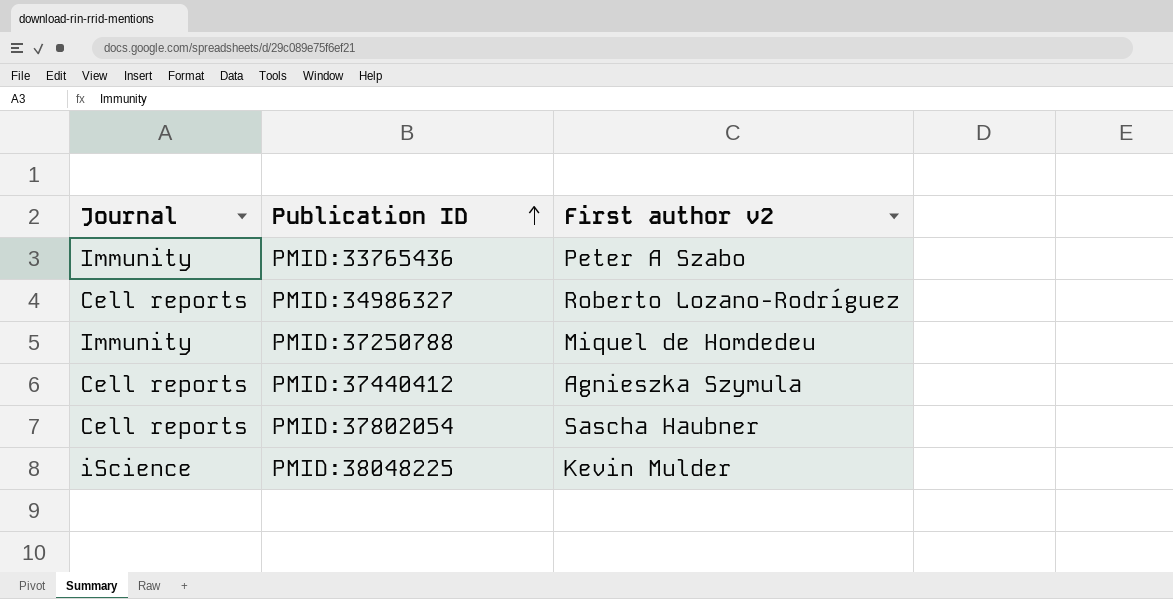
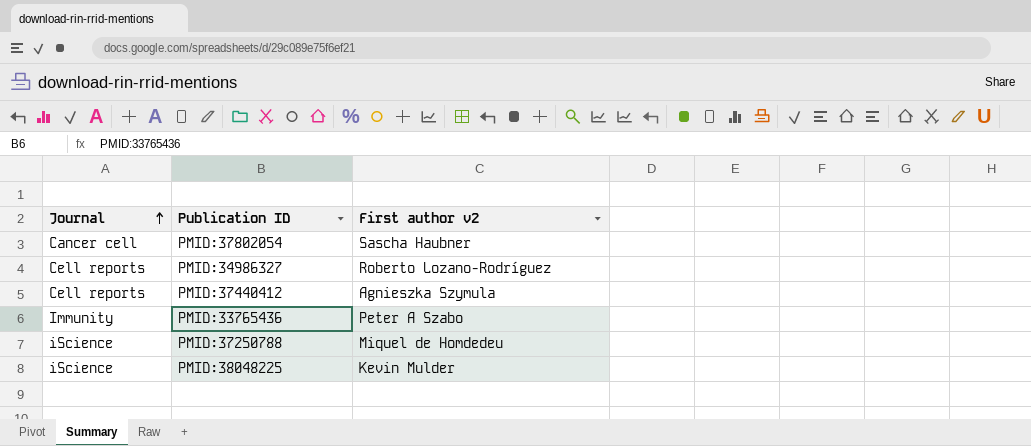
row order: Publication ID ascending -> Journal ascending
PMID:37802054 | Journal: Cell reports -> Cancer cell
PMID:37250788 | Journal: Immunity -> iScience

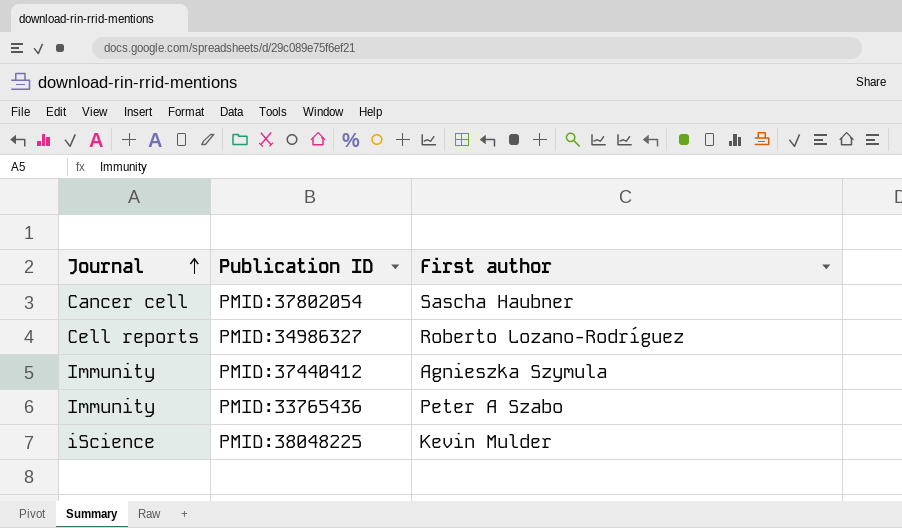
column name: First author v2 -> First author
row PMID:37250788: iScience | Miquel de Homdedeu -> none
PMID:37440412 | Journal: Cell reports -> Immunity

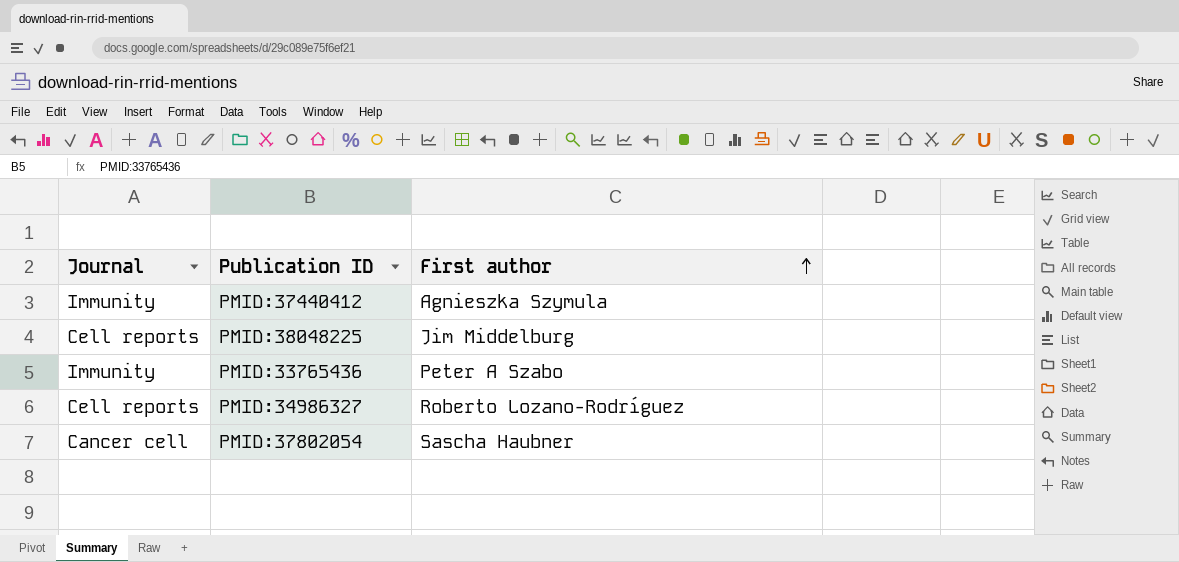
row order: Journal ascending -> First author ascending
PMID:38048225 | Journal: iScience -> Cell reports
PMID:38048225 | First author: Kevin Mulder -> Jim Middelburg

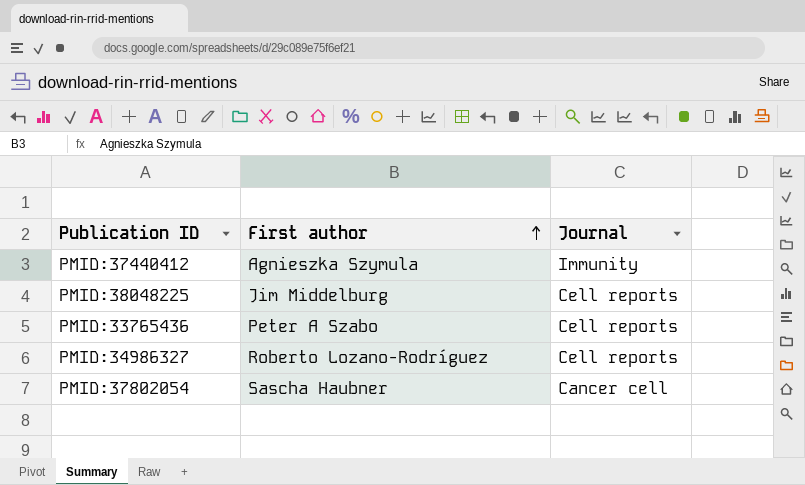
column Journal | position: 1 -> 3
PMID:33765436 | Journal: Immunity -> Cell reports

